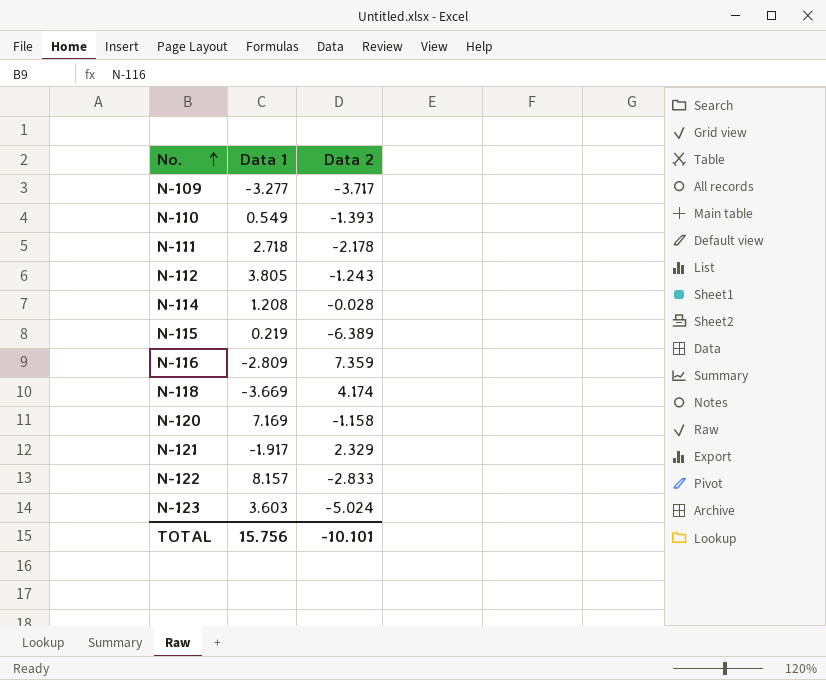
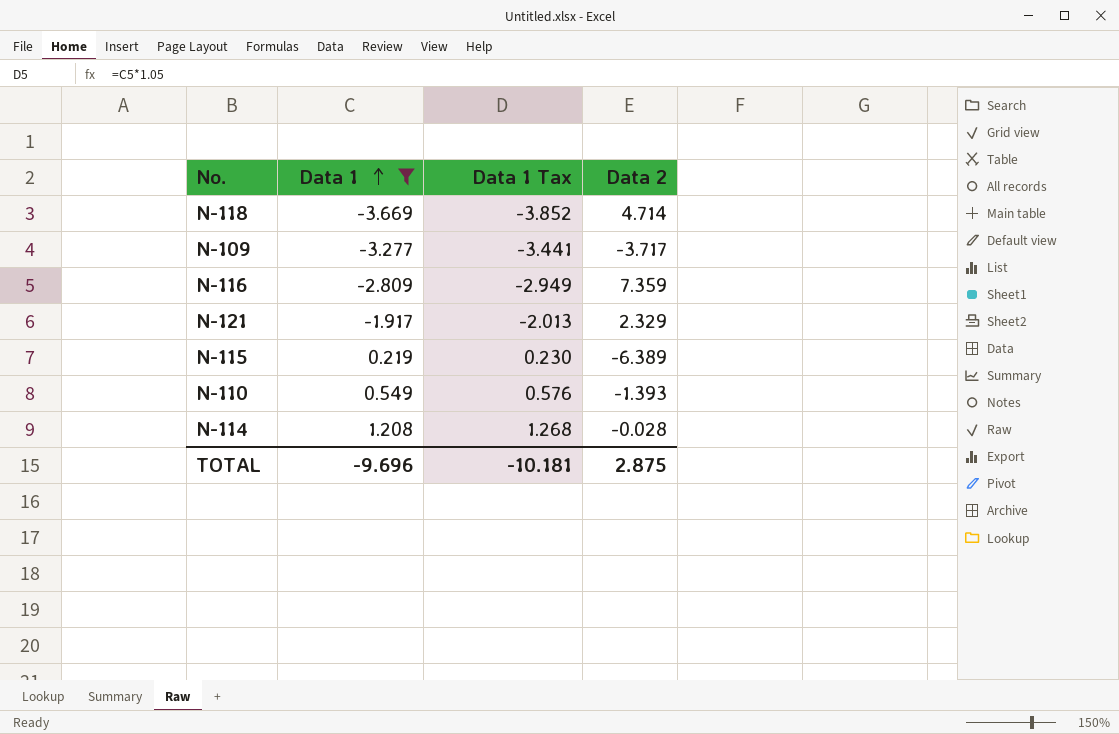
filter: none -> Data 1 <= 1.208
row order: No. ascending -> Data 1 ascending
column Data 1 Tax | formula: none -> [Data 1] * 1.05
N-118 | Data 2: 4.174 -> 4.714
TOTAL | Data 1: 15.756 -> -9.696
TOTAL | Data 2: -10.101 -> 2.875

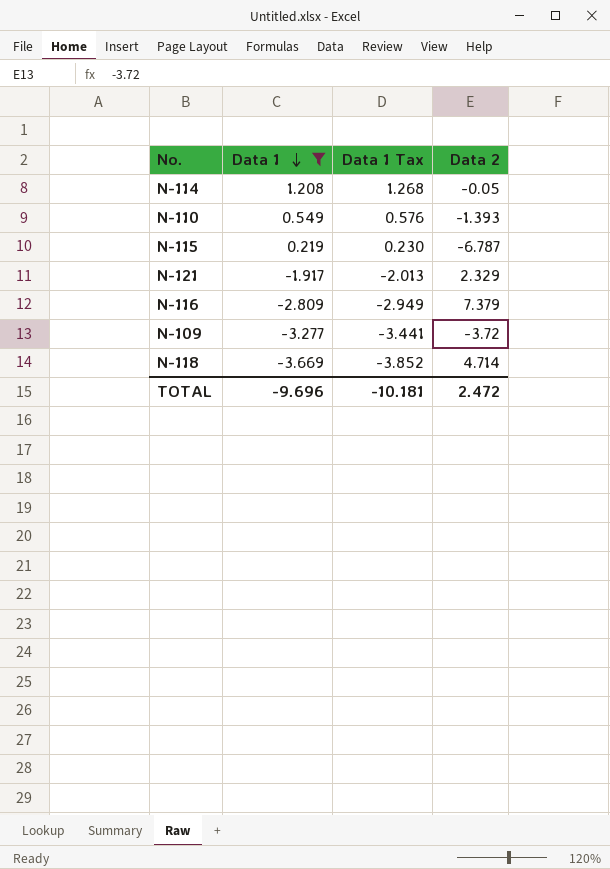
row order: Data 1 ascending -> Data 1 descending
N-114 | Data 2: -0.028 -> -0.05
N-115 | Data 2: -6.389 -> -6.787
N-116 | Data 2: 7.359 -> 7.379
N-109 | Data 2: -3.717 -> -3.72
TOTAL | Data 2: 2.875 -> 2.472

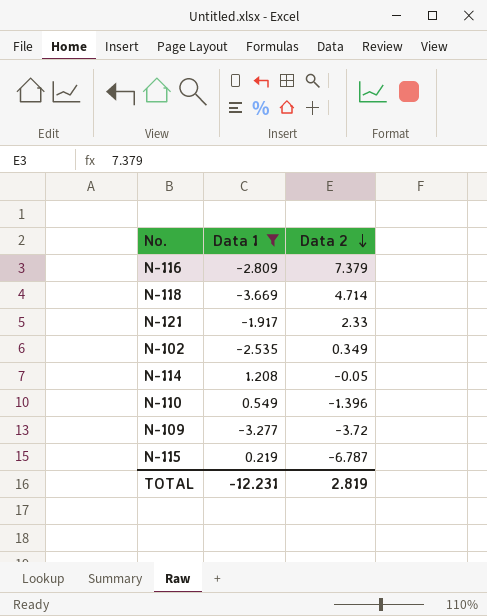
row order: Data 1 descending -> Data 2 descending
column Data 1 Tax | formula: [Data 1] * 1.05 -> none
N-121 | Data 2: 2.329 -> 2.33
row N-102: none -> -2.535 | 0.349
N-110 | Data 2: -1.393 -> -1.396
TOTAL | Data 1: -9.696 -> -12.231
TOTAL | Data 2: 2.472 -> 2.819

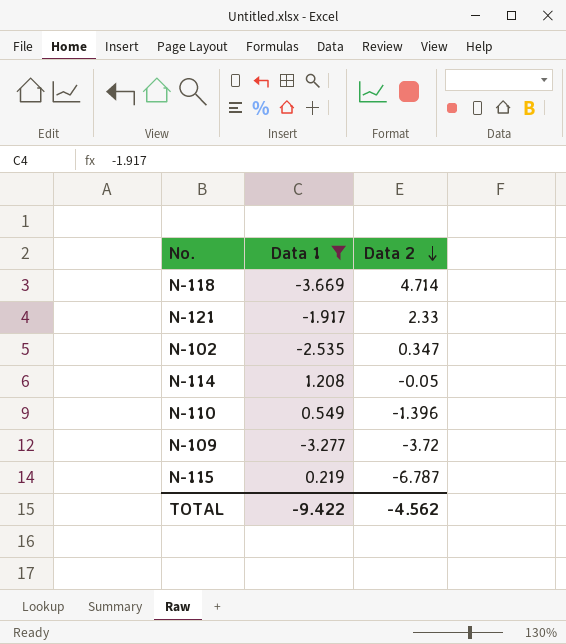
row N-116: -2.809 | 7.379 -> none
N-102 | Data 2: 0.349 -> 0.347
TOTAL | Data 1: -12.231 -> -9.422
TOTAL | Data 2: 2.819 -> -4.562

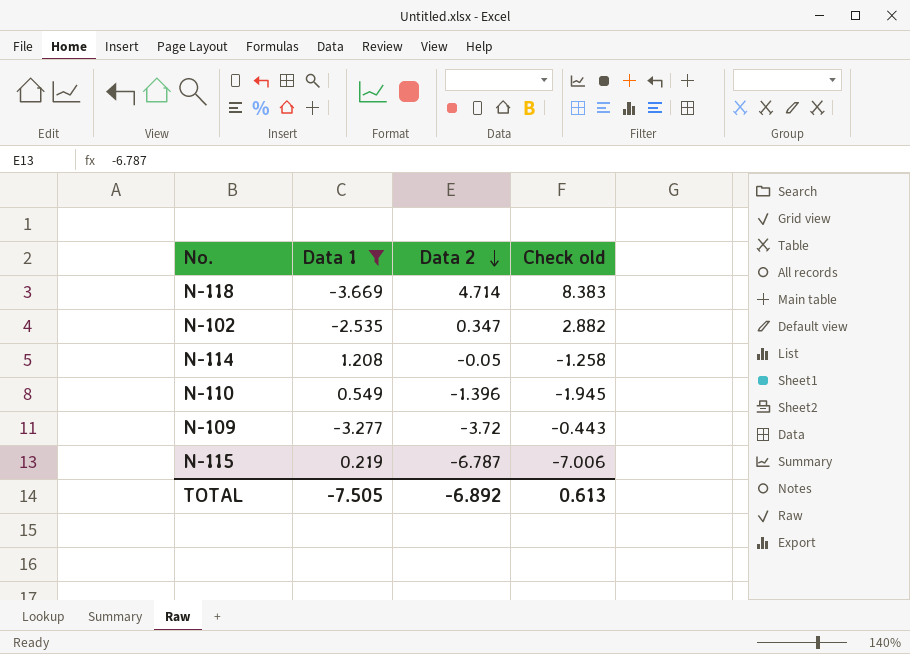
column Check old | formula: none -> [Data 2] - [Data 1]
row N-121: -1.917 | 2.33 -> none
TOTAL | Data 1: -9.422 -> -7.505
TOTAL | Data 2: -4.562 -> -6.892

